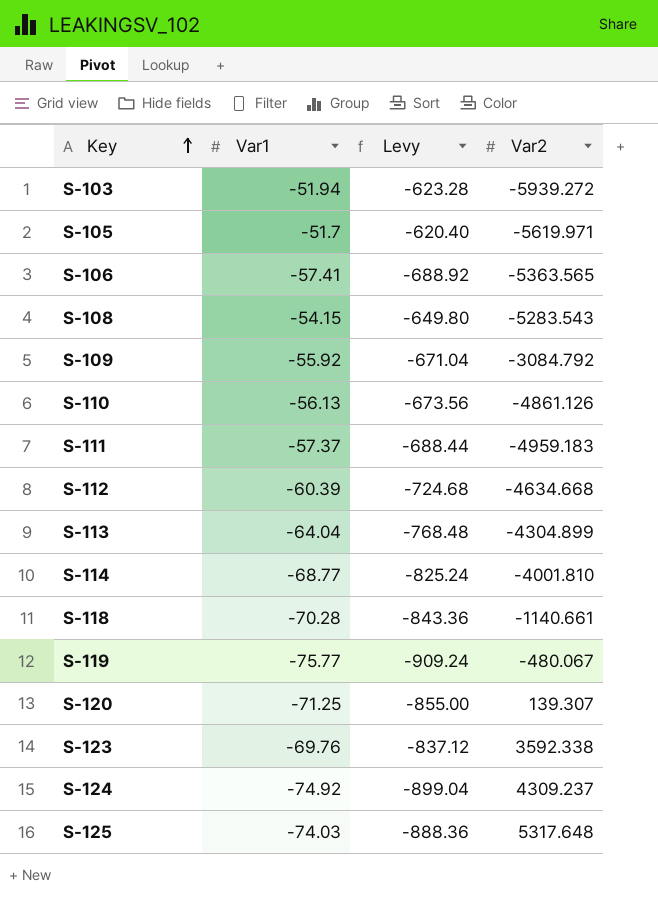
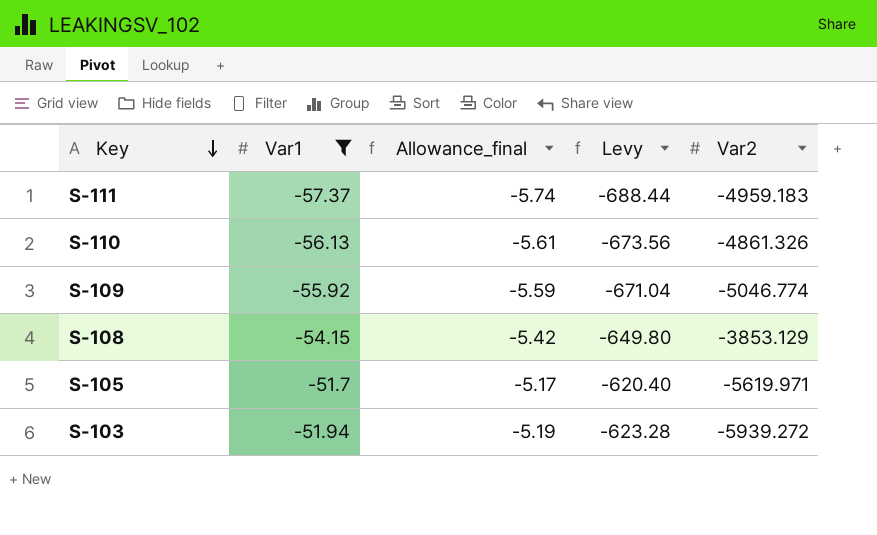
filter: none -> Var1 >= -57.37
row order: Key ascending -> Key descending
column Allowance_final | formula: none -> [Var1] * 0.1
S-110 | Var2: -4861.126 -> -4861.326
S-109 | Var2: -3084.792 -> -5046.774
S-108 | Var2: -5283.543 -> -3853.129

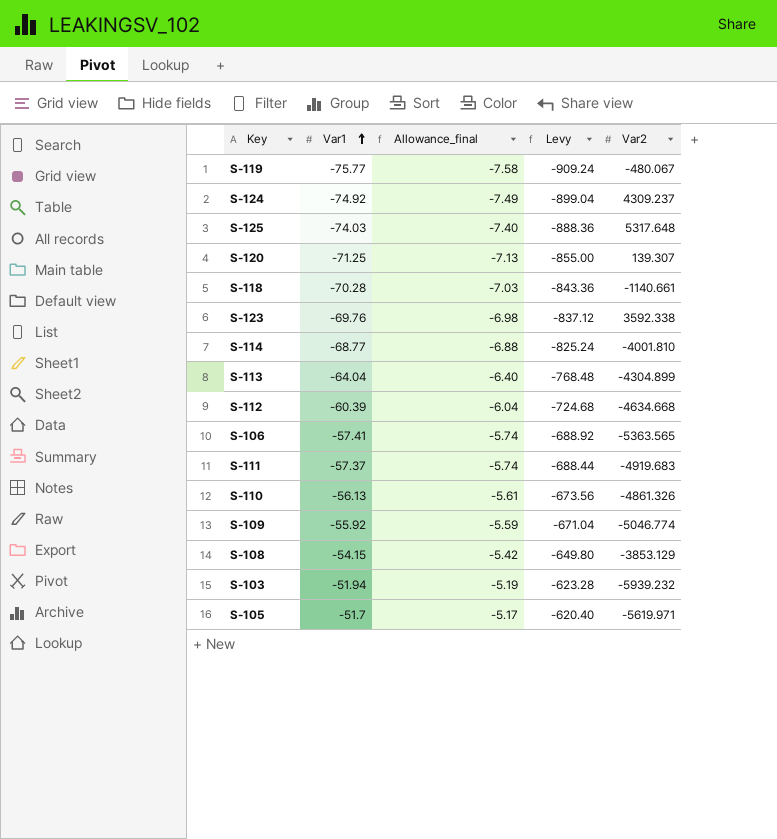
filter: Var1 >= -57.37 -> none
row order: Key descending -> Var1 ascending
S-111 | Var2: -4959.183 -> -4919.683
S-103 | Var2: -5939.272 -> -5939.232

